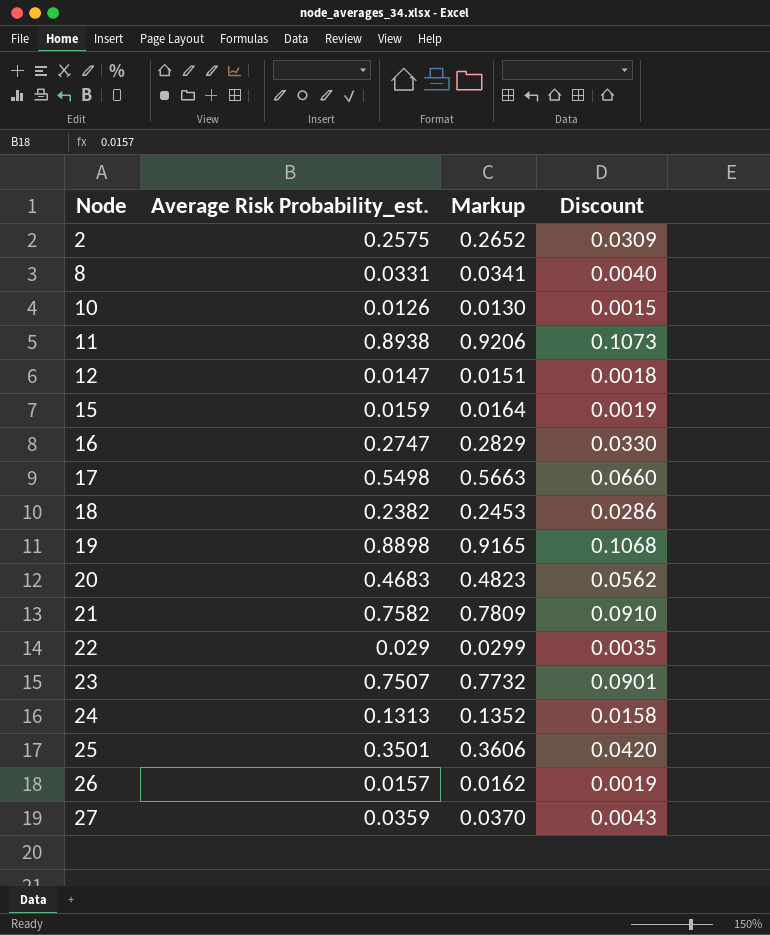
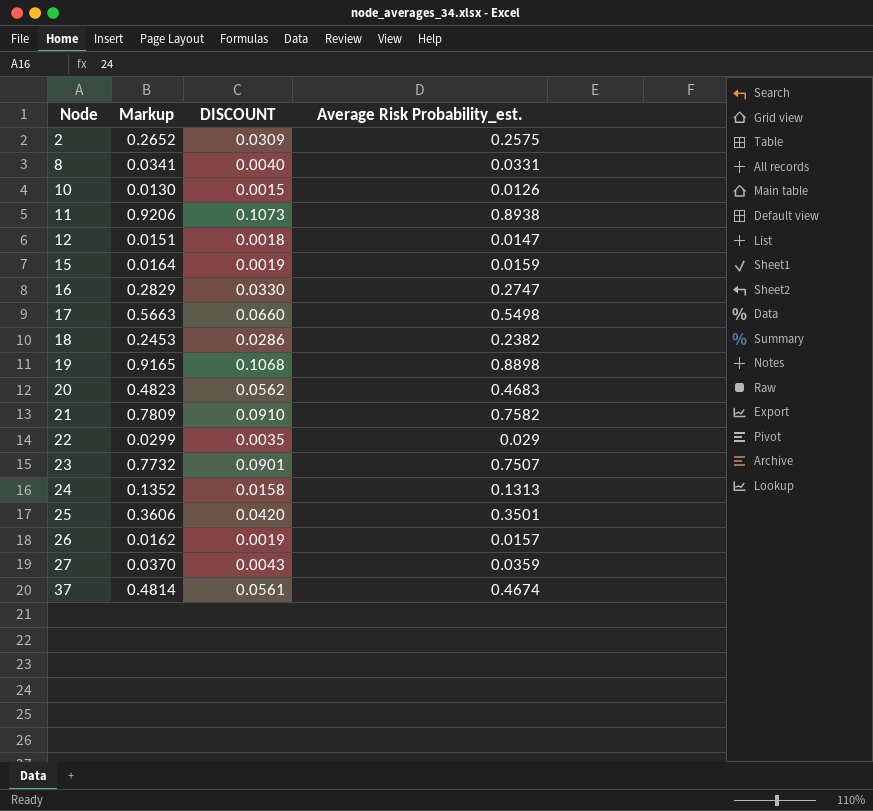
column name: Discount -> DISCOUNT
column Average Risk Probability_est. | position: 2 -> 4
row 37: none -> 0.4814 | 0.0561 | 0.4674

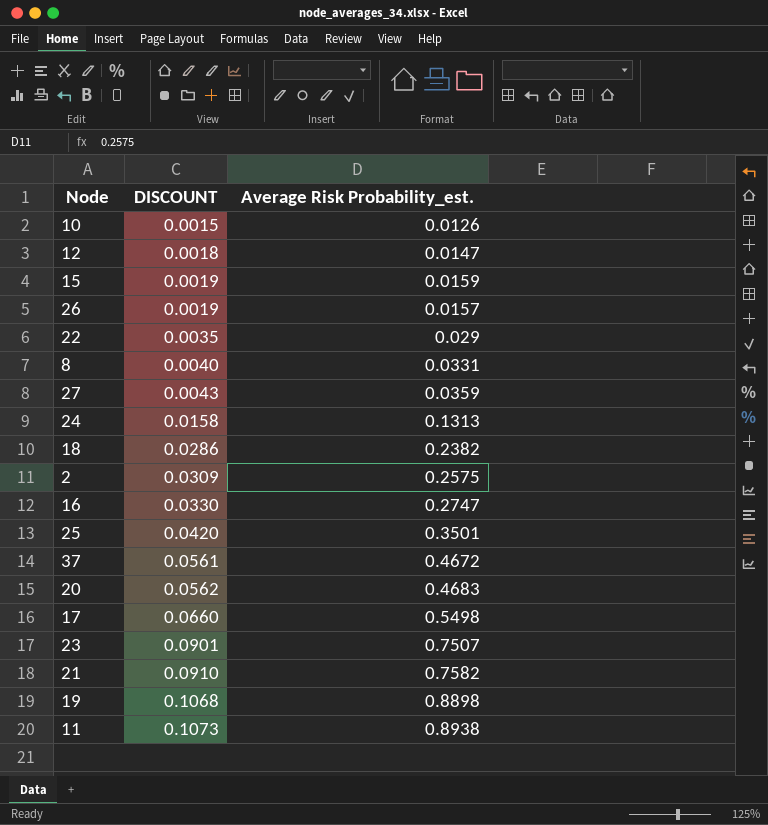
row order: Node ascending -> DISCOUNT ascending
column Markup | formula: [Average Risk Probability_est.] * 1.03 -> none
37 | Average Risk Probability_est.: 0.4674 -> 0.4672

